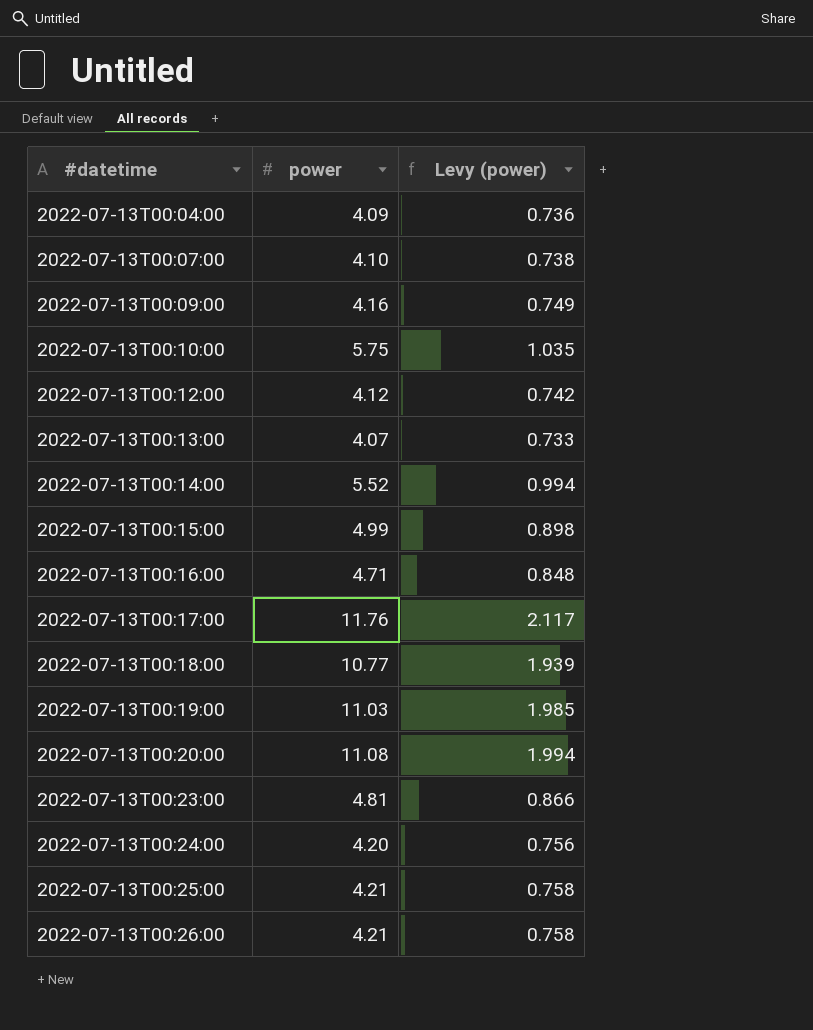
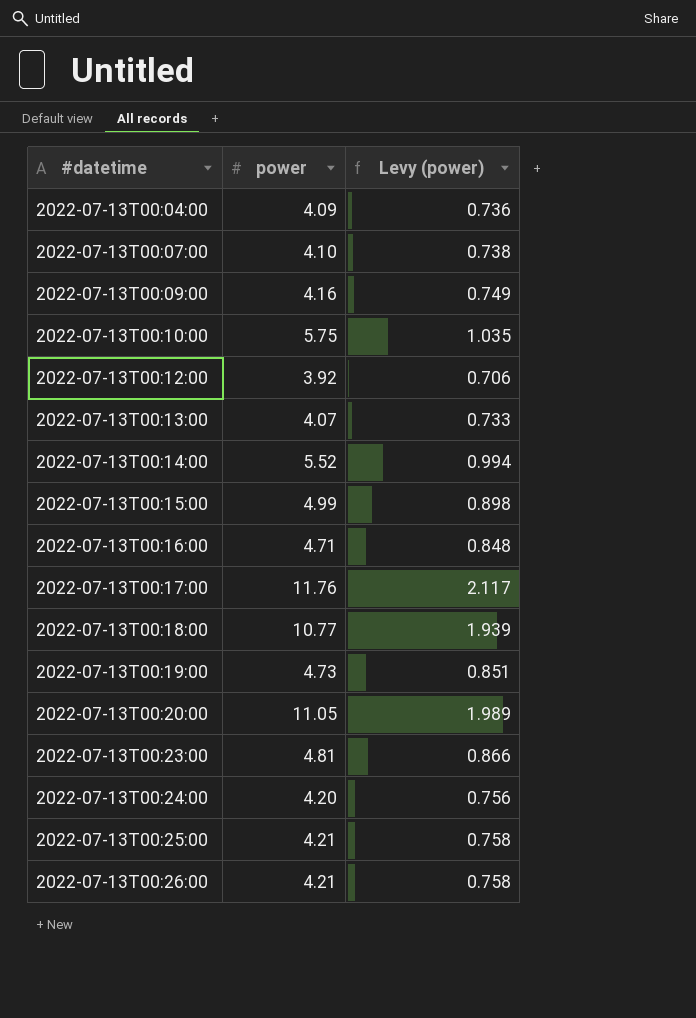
2022-07-13T00:12:00 | power: 4.12 -> 3.92
2022-07-13T00:12:00 | Levy (power): 0.742 -> 0.706
2022-07-13T00:19:00 | power: 11.03 -> 4.73
2022-07-13T00:19:00 | Levy (power): 1.985 -> 0.851
2022-07-13T00:20:00 | power: 11.08 -> 11.05
2022-07-13T00:20:00 | Levy (power): 1.994 -> 1.989

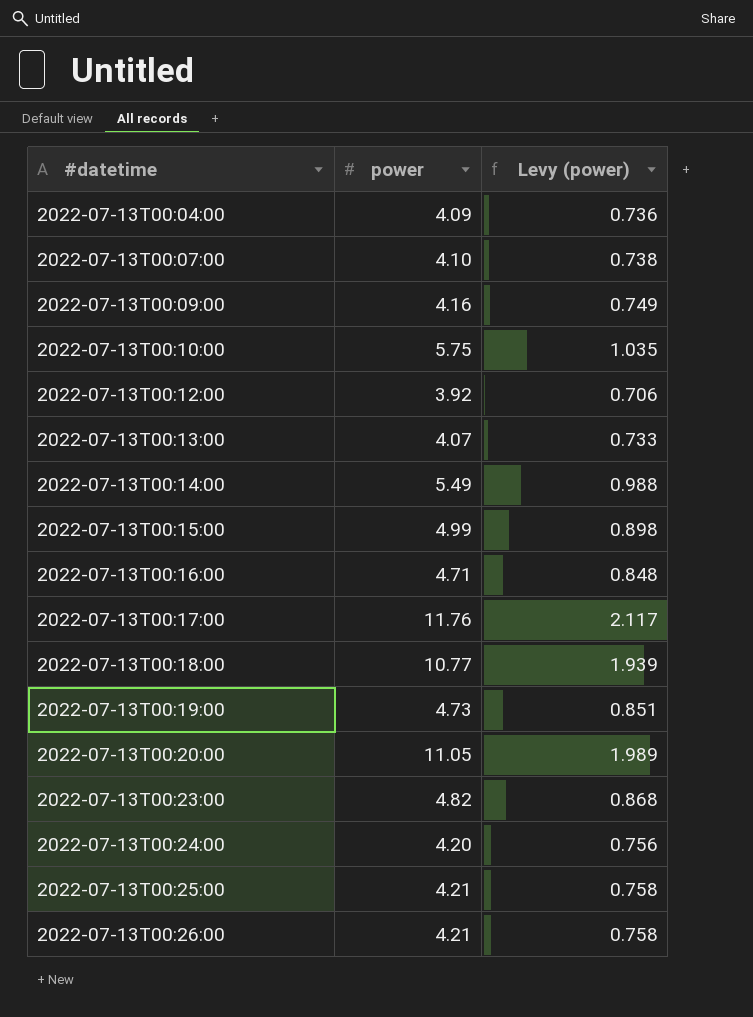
2022-07-13T00:14:00 | power: 5.52 -> 5.49
2022-07-13T00:14:00 | Levy (power): 0.994 -> 0.988
2022-07-13T00:23:00 | power: 4.81 -> 4.82
2022-07-13T00:23:00 | Levy (power): 0.866 -> 0.868

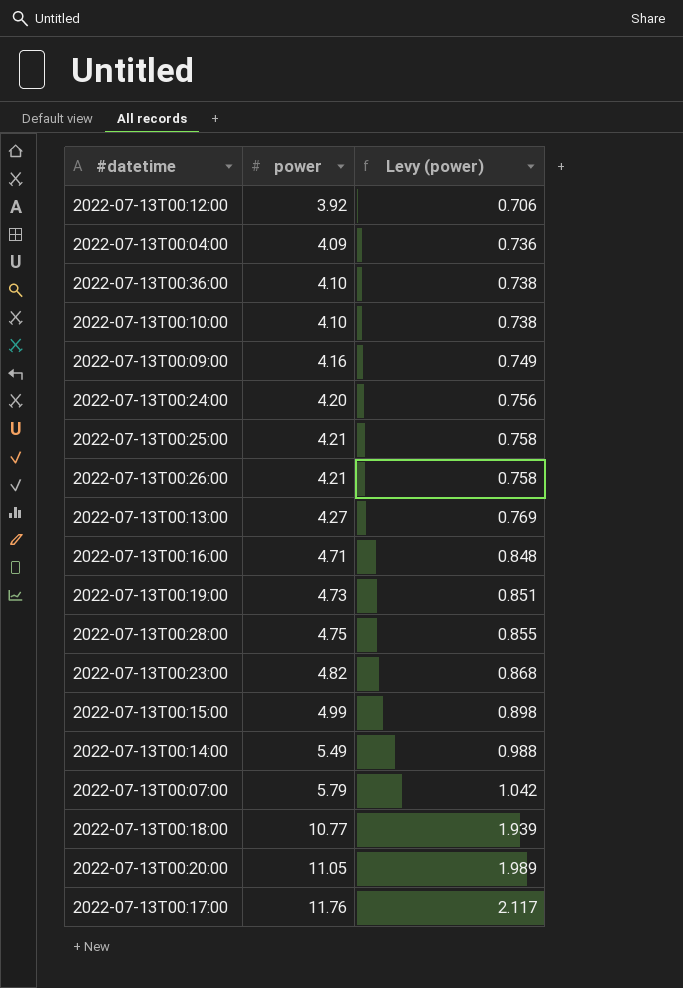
row order: #datetime ascending -> power ascending
row 2022-07-13T00:36:00: none -> 4.10 | 0.738
2022-07-13T00:10:00 | power: 5.75 -> 4.10
2022-07-13T00:10:00 | Levy (power): 1.035 -> 0.738
2022-07-13T00:13:00 | power: 4.07 -> 4.27
2022-07-13T00:13:00 | Levy (power): 0.733 -> 0.769
row 2022-07-13T00:28:00: none -> 4.75 | 0.855
2022-07-13T00:07:00 | power: 4.10 -> 5.79
2022-07-13T00:07:00 | Levy (power): 0.738 -> 1.042

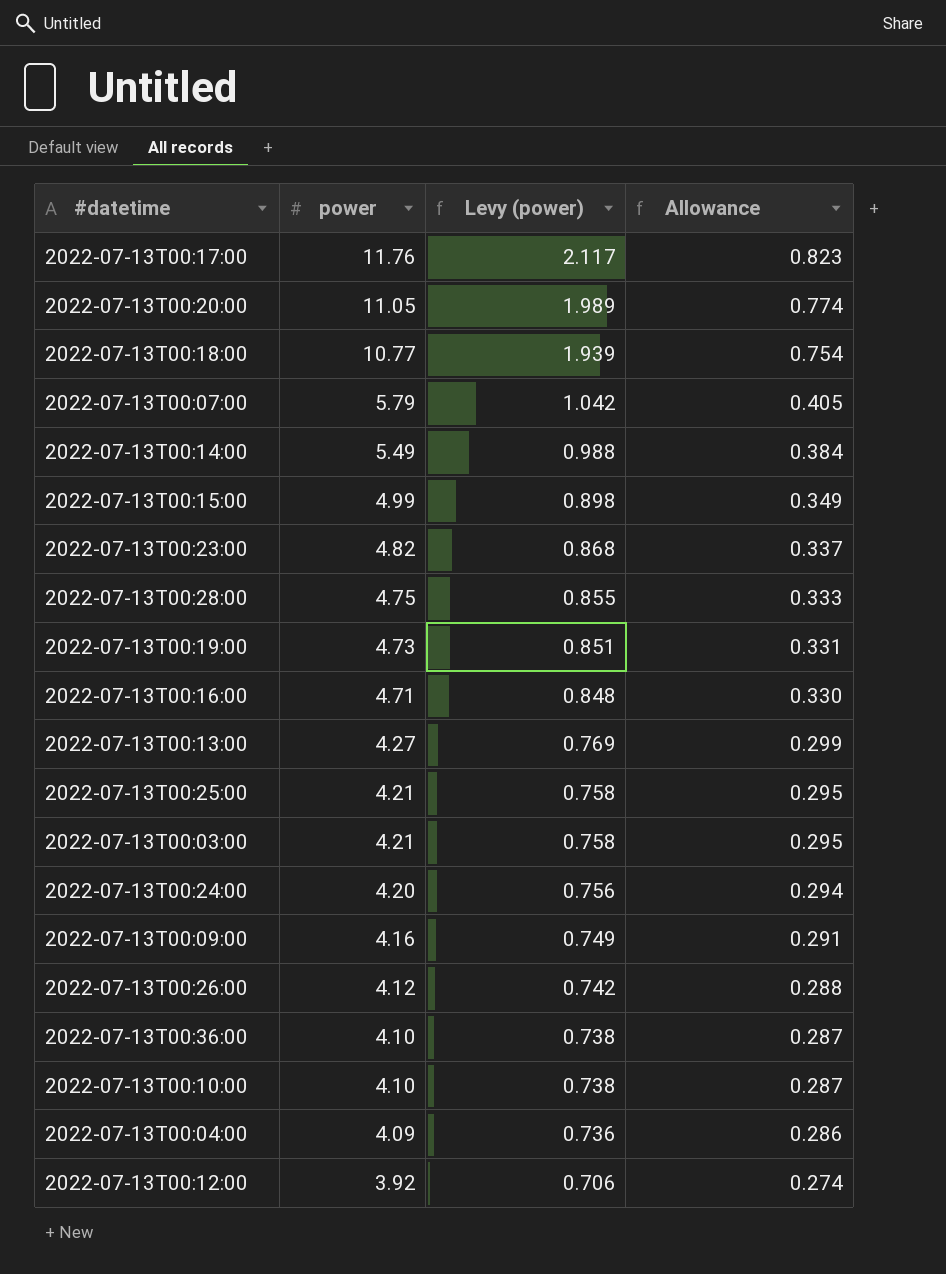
row order: power ascending -> power descending
column Allowance | formula: none -> [power] * 0.07
row 2022-07-13T00:03:00: none -> 4.21 | 0.758 | 0.295
2022-07-13T00:26:00 | power: 4.21 -> 4.12
2022-07-13T00:26:00 | Levy (power): 0.758 -> 0.742

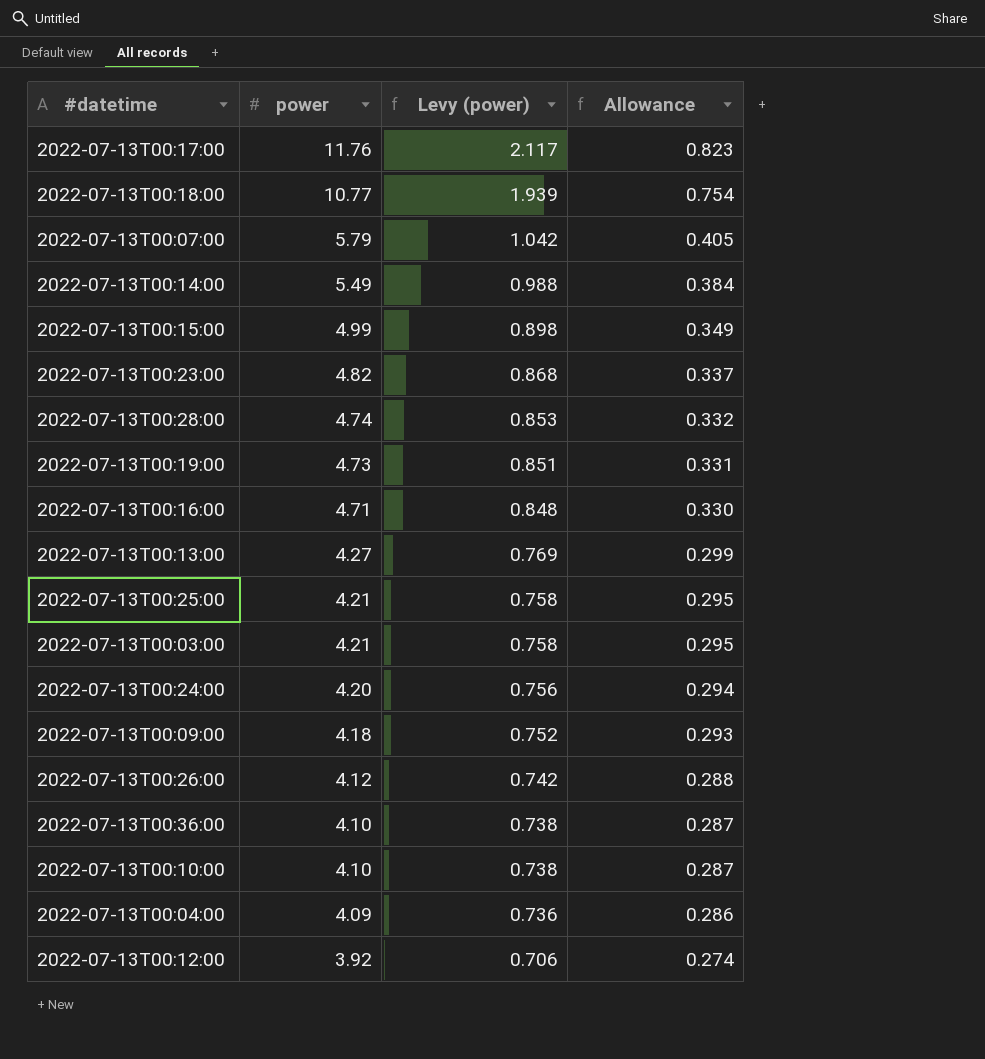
row 2022-07-13T00:20:00: 11.05 | 1.989 | 0.774 -> none
2022-07-13T00:28:00 | power: 4.75 -> 4.74
2022-07-13T00:28:00 | Levy (power): 0.855 -> 0.853
2022-07-13T00:28:00 | Allowance: 0.333 -> 0.332
2022-07-13T00:09:00 | power: 4.16 -> 4.18
2022-07-13T00:09:00 | Levy (power): 0.749 -> 0.752
2022-07-13T00:09:00 | Allowance: 0.291 -> 0.293

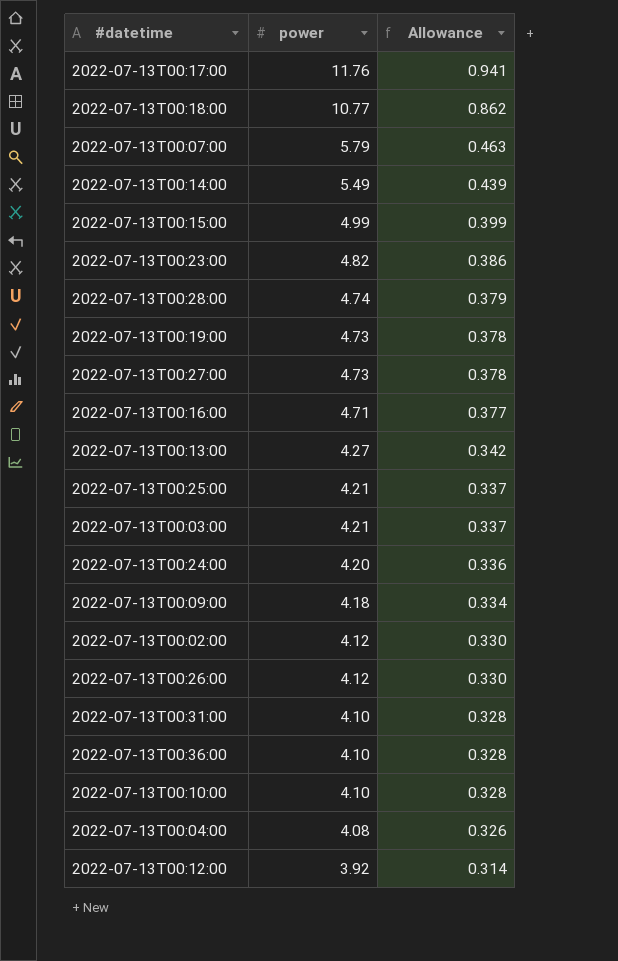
column Levy (power) | formula: [power] * 0.18 -> none
column Allowance | formula: [power] * 0.07 -> [power] * 0.08
row 2022-07-13T00:27:00: none -> 4.73 | 0.378
row 2022-07-13T00:02:00: none -> 4.12 | 0.330
row 2022-07-13T00:31:00: none -> 4.10 | 0.328
2022-07-13T00:04:00 | power: 4.09 -> 4.08

